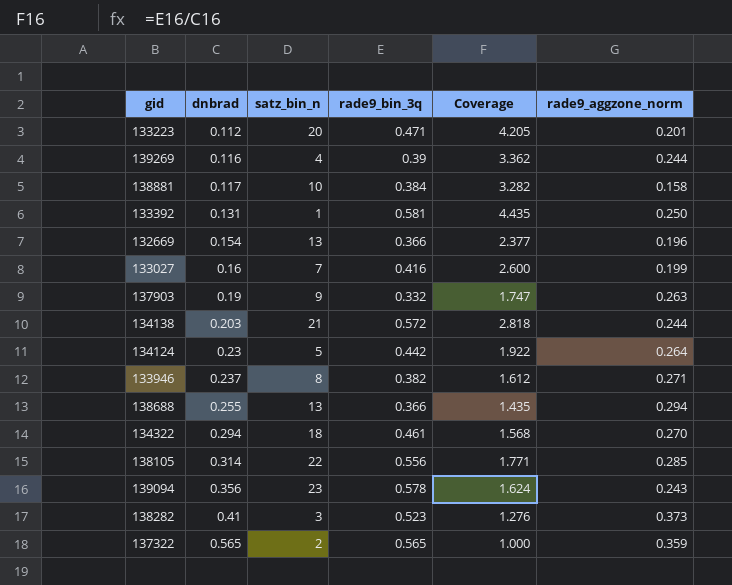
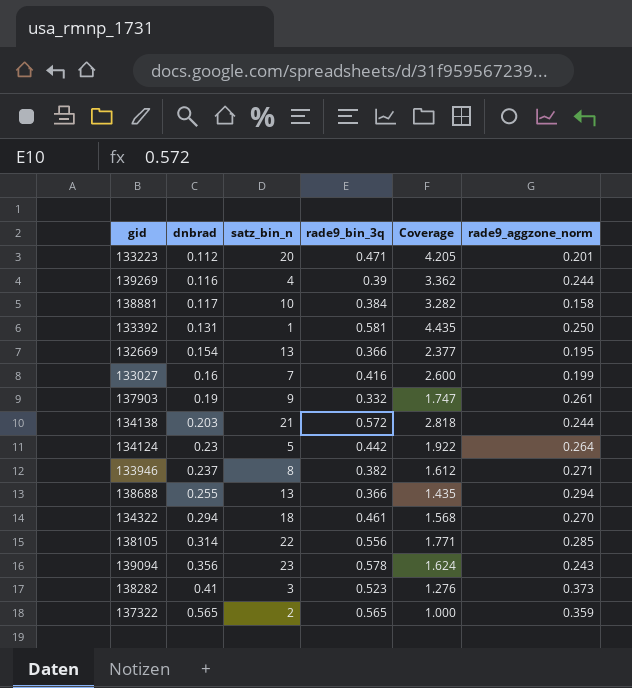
132669 | rade9_aggzone_norm: 0.196 -> 0.195
137903 | rade9_aggzone_norm: 0.263 -> 0.261

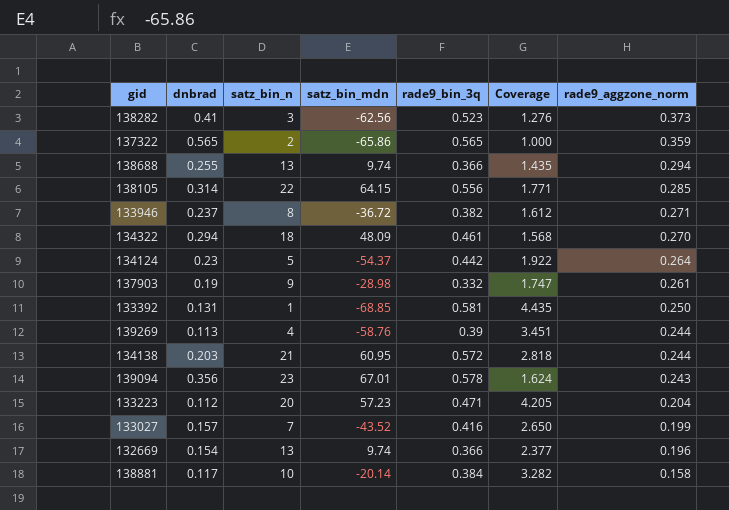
row order: dnbrad ascending -> rade9_aggzone_norm descending
column satz_bin_mdn | position: none -> 4
139269 | dnbrad: 0.116 -> 0.113
139269 | Coverage: 3.362 -> 3.451
133223 | rade9_aggzone_norm: 0.201 -> 0.204
133027 | dnbrad: 0.16 -> 0.157
133027 | Coverage: 2.600 -> 2.650
132669 | rade9_aggzone_norm: 0.195 -> 0.196

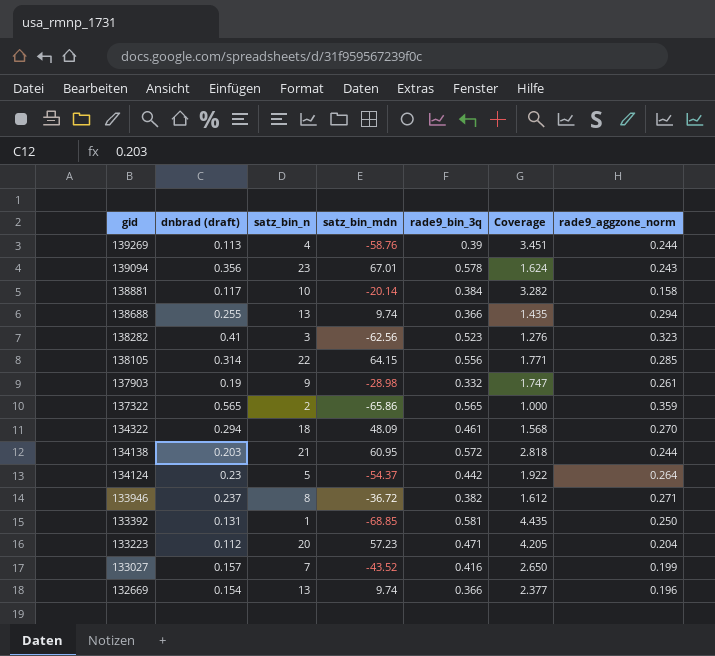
row order: rade9_aggzone_norm descending -> gid descending
column name: dnbrad -> dnbrad (draft)
138282 | rade9_aggzone_norm: 0.373 -> 0.323

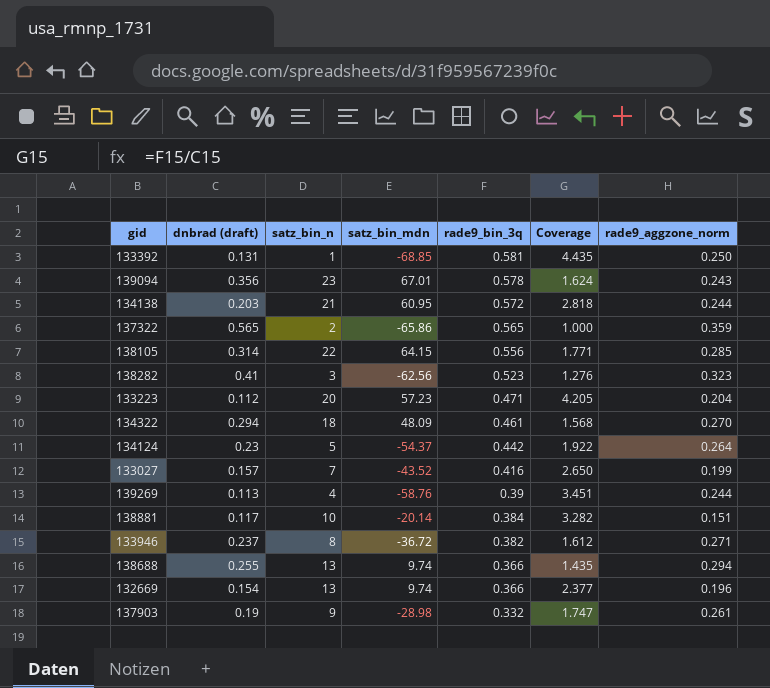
row order: gid descending -> rade9_bin_3q descending
138881 | rade9_aggzone_norm: 0.158 -> 0.151

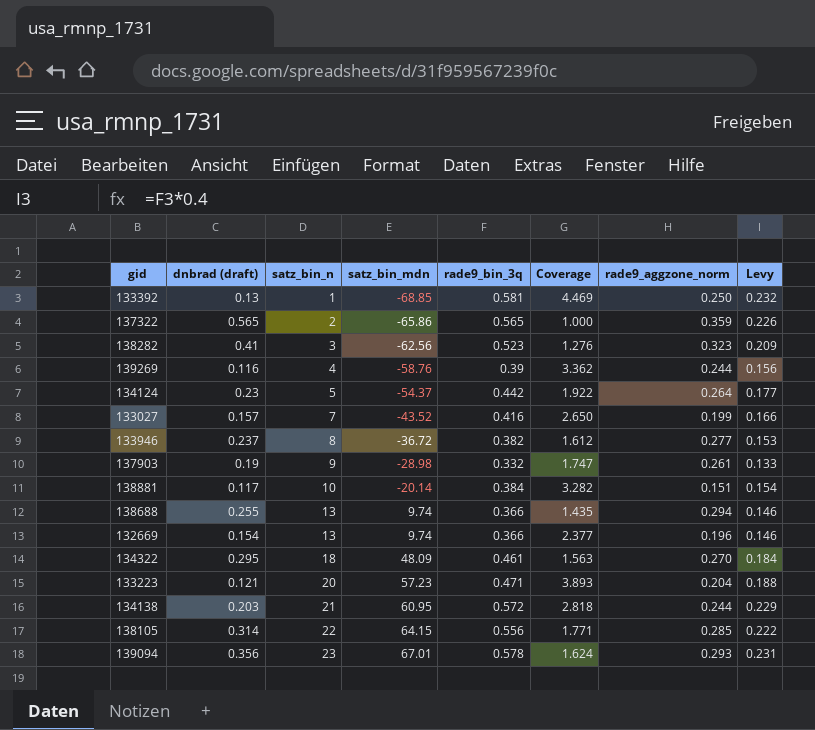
row order: rade9_bin_3q descending -> satz_bin_n ascending
column Levy | formula: none -> [rade9_bin_3q] * 0.4
133392 | dnbrad (draft): 0.131 -> 0.13
133392 | Coverage: 4.435 -> 4.469
139269 | dnbrad (draft): 0.113 -> 0.116
139269 | Coverage: 3.451 -> 3.362
133946 | rade9_aggzone_norm: 0.271 -> 0.277
134322 | dnbrad (draft): 0.294 -> 0.295
134322 | Coverage: 1.568 -> 1.563
133223 | dnbrad (draft): 0.112 -> 0.121
133223 | Coverage: 4.205 -> 3.893
139094 | rade9_aggzone_norm: 0.243 -> 0.293

